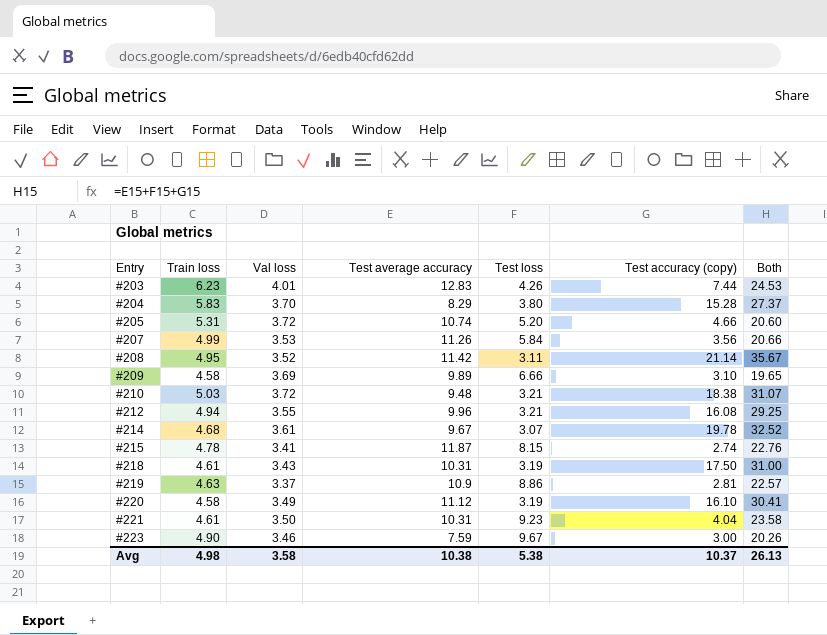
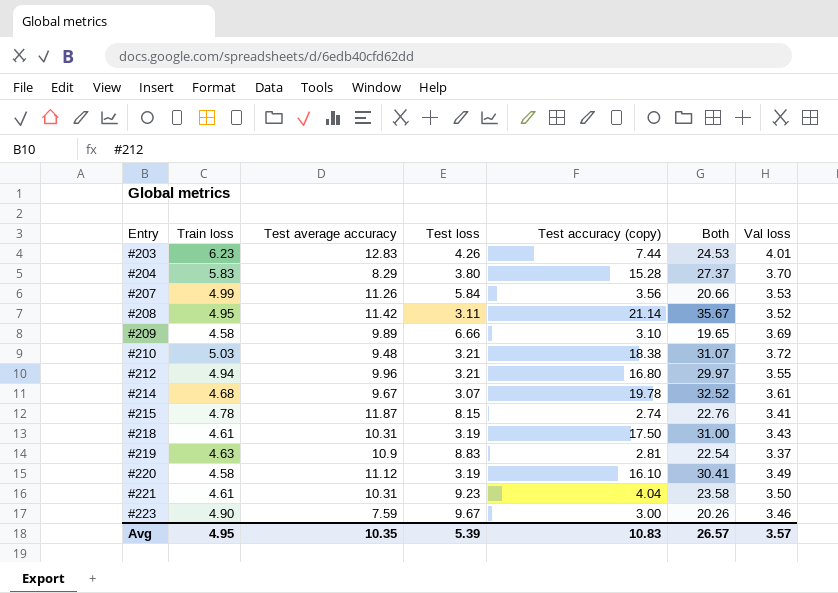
column Val loss | position: 3 -> 7
row #205: 5.31 | 3.72 | 10.74 | 5.20 | 4.66 | 20.60 -> none
#212 | Test accuracy (copy): 16.08 -> 16.80
#212 | Both: 29.25 -> 29.97
#219 | Test loss: 8.86 -> 8.83
#219 | Both: 22.57 -> 22.54
Avg | Train loss: 4.98 -> 4.95
Avg | Test average accuracy: 10.38 -> 10.35
Avg | Test loss: 5.38 -> 5.39
Avg | Test accuracy (copy): 10.37 -> 10.83
Avg | Both: 26.13 -> 26.57
Avg | Val loss: 3.58 -> 3.57

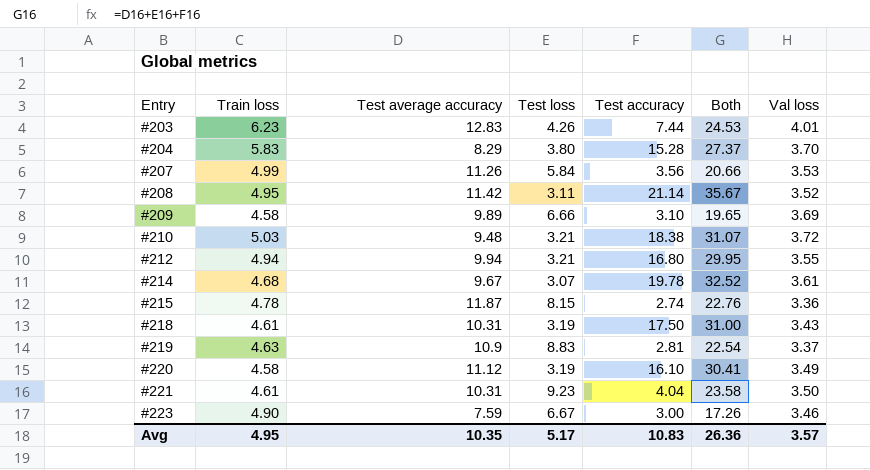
column name: Test accuracy (copy) -> Test accuracy
#212 | Test average accuracy: 9.96 -> 9.94
#212 | Both: 29.97 -> 29.95
#215 | Val loss: 3.41 -> 3.36
#223 | Test loss: 9.67 -> 6.67
#223 | Both: 20.26 -> 17.26
Avg | Test loss: 5.39 -> 5.17
Avg | Both: 26.57 -> 26.36

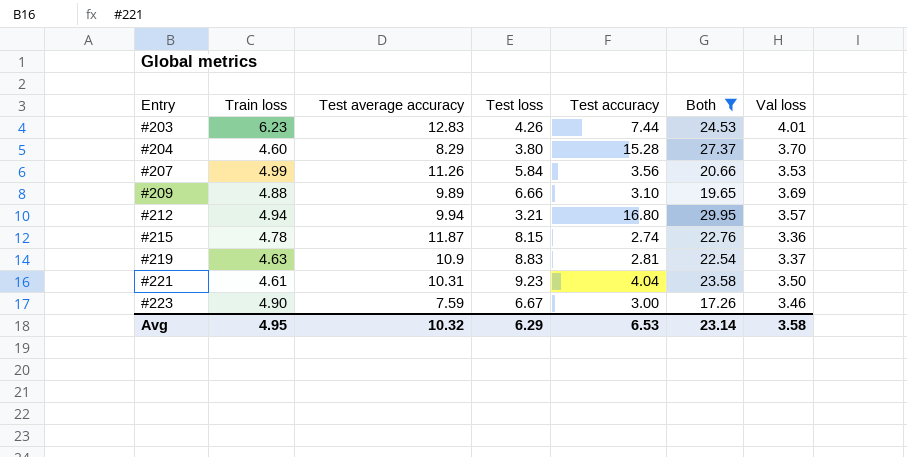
filter: none -> Both <= 29.95
#204 | Train loss: 5.83 -> 4.60
#209 | Train loss: 4.58 -> 4.88
#212 | Val loss: 3.55 -> 3.57
Avg | Test average accuracy: 10.35 -> 10.32
Avg | Test loss: 5.17 -> 6.29
Avg | Test accuracy: 10.83 -> 6.53
Avg | Both: 26.36 -> 23.14
Avg | Val loss: 3.57 -> 3.58

